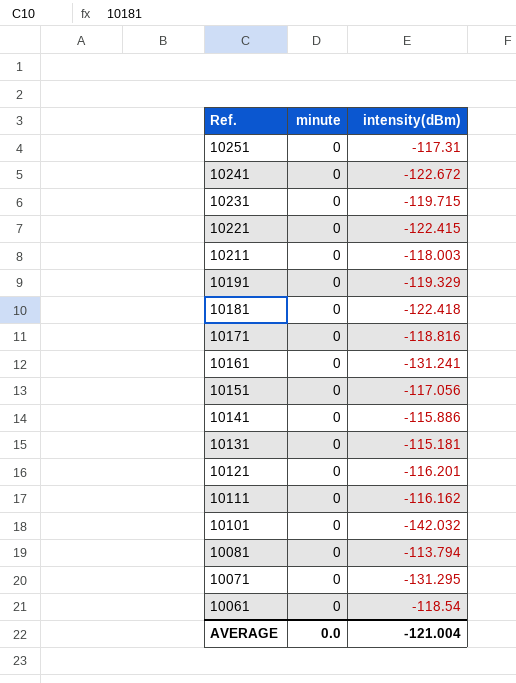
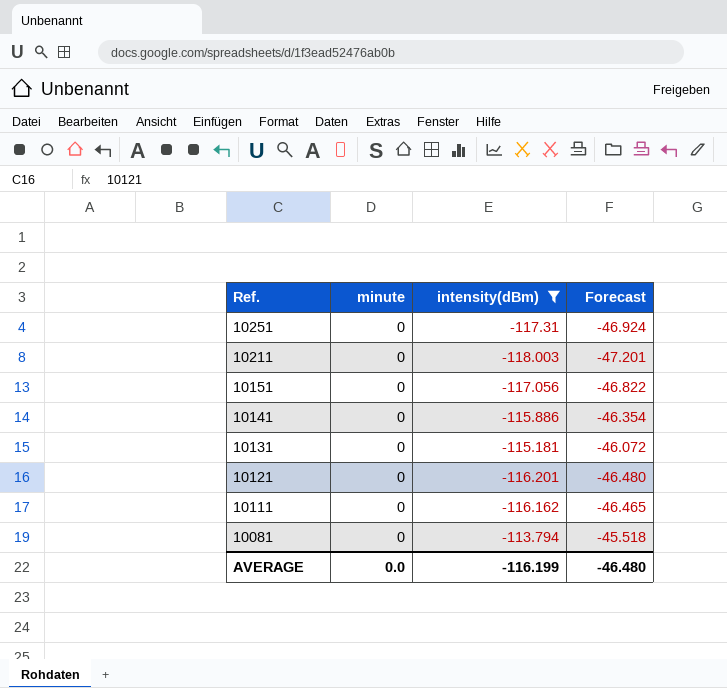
filter: none -> intensity(dBm) >= -118.003
column Forecast | formula: none -> [intensity(dBm)] * 0.4
AVERAGE | intensity(dBm): -121.004 -> -116.199

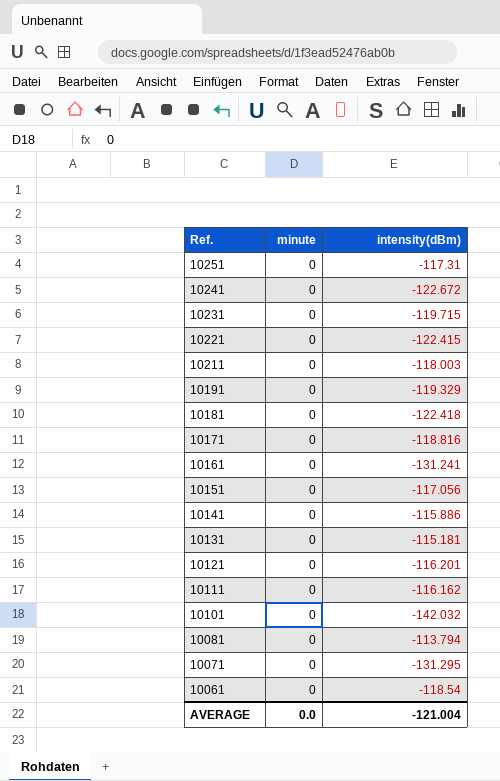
filter: intensity(dBm) >= -118.003 -> none
column Forecast | formula: [intensity(dBm)] * 0.4 -> none
AVERAGE | intensity(dBm): -116.199 -> -121.004

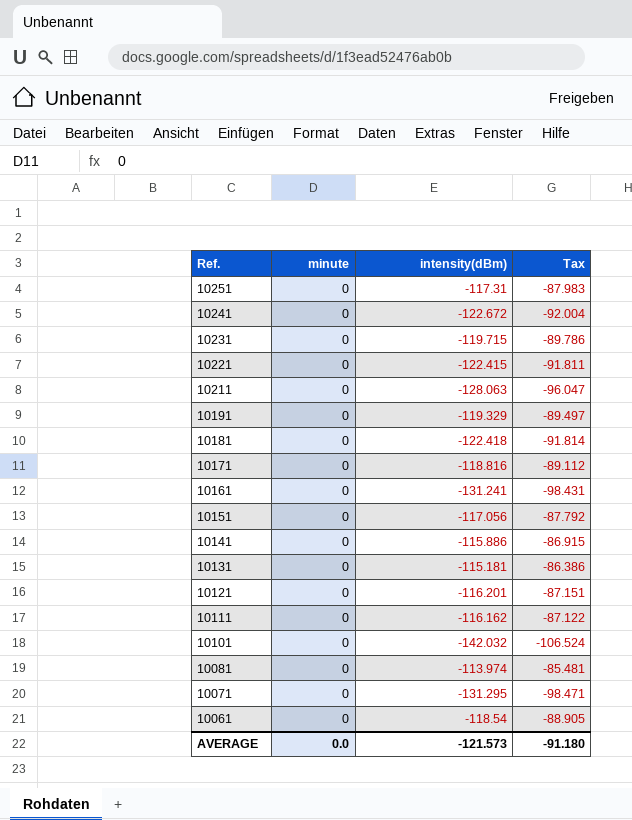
column Tax | formula: none -> [intensity(dBm)] * 0.75
10211 | intensity(dBm): -118.003 -> -128.063
10081 | intensity(dBm): -113.794 -> -113.974
AVERAGE | intensity(dBm): -121.004 -> -121.573

